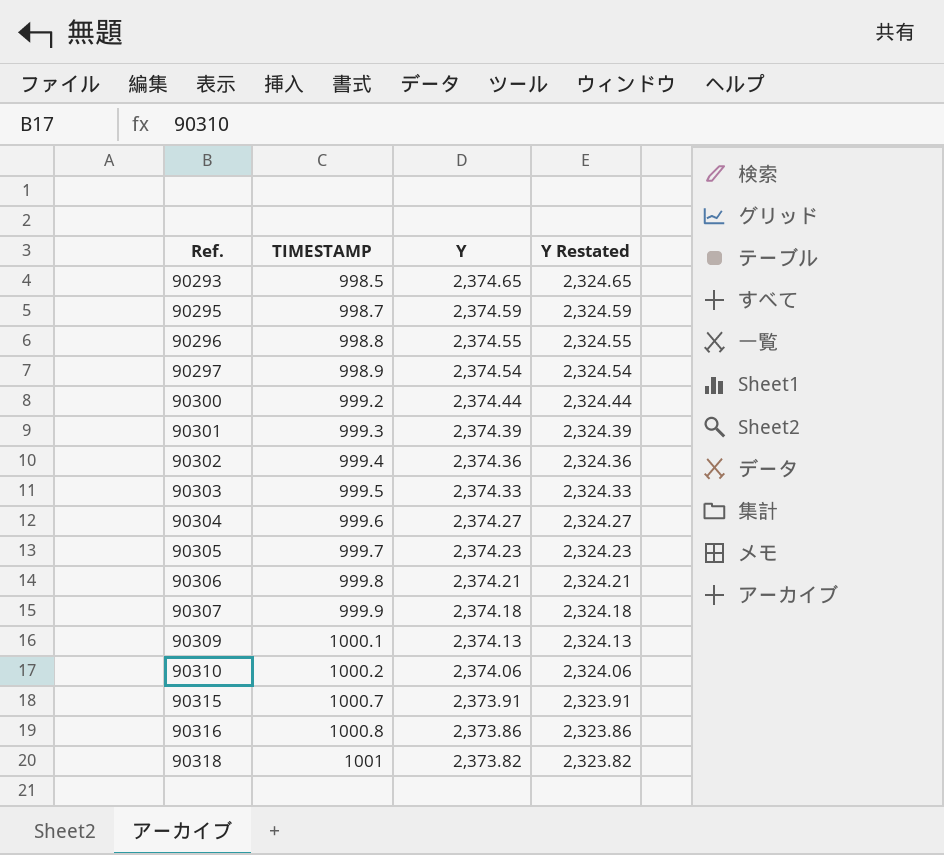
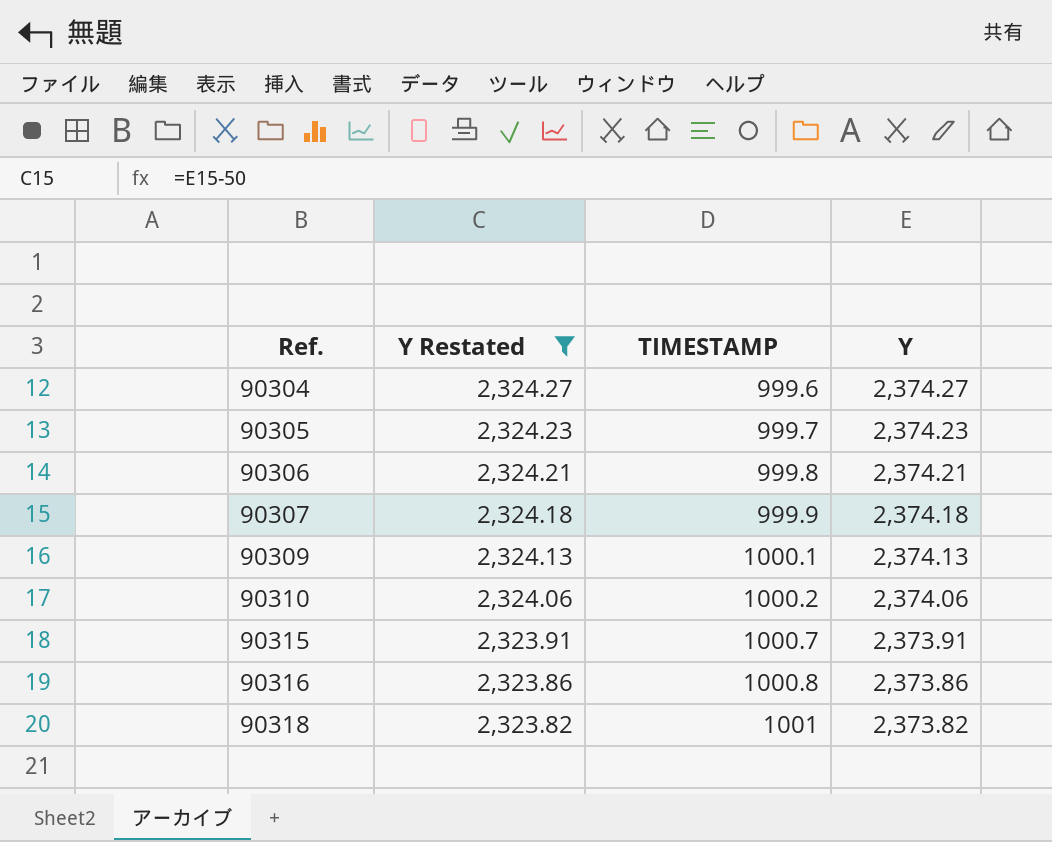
filter: none -> Y Restated <= 2,324.27
column Y Restated | position: 4 -> 2

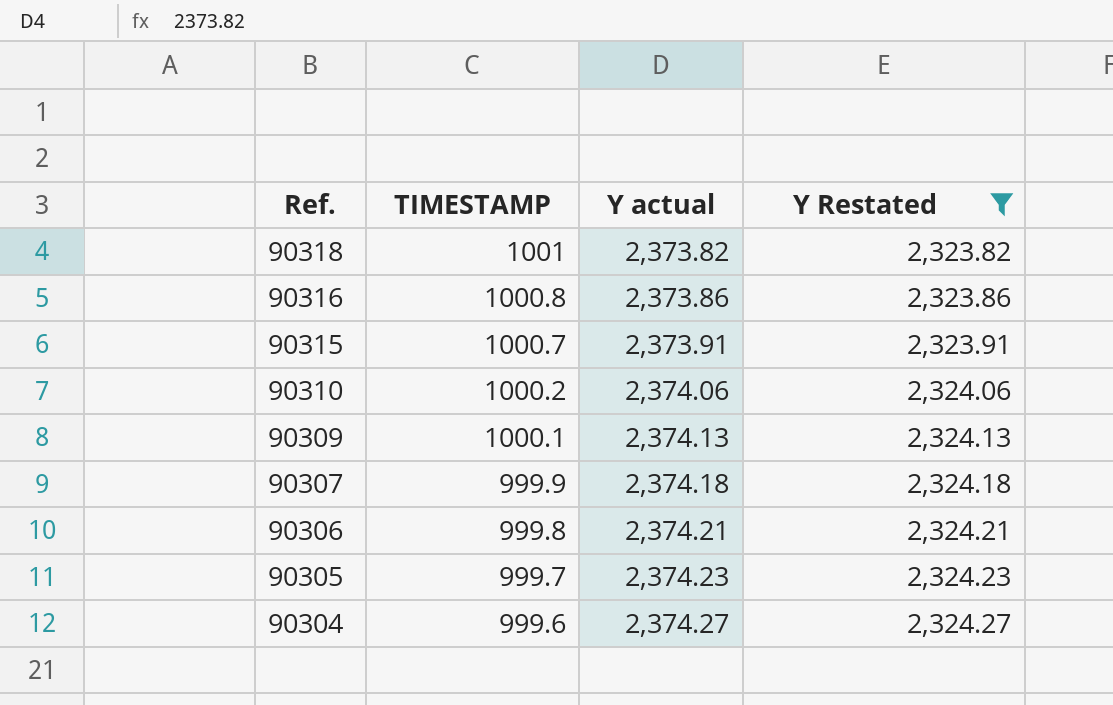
row order: Ref. ascending -> Ref. descending
column name: Y -> Y actual
column Y Restated | position: 2 -> 4

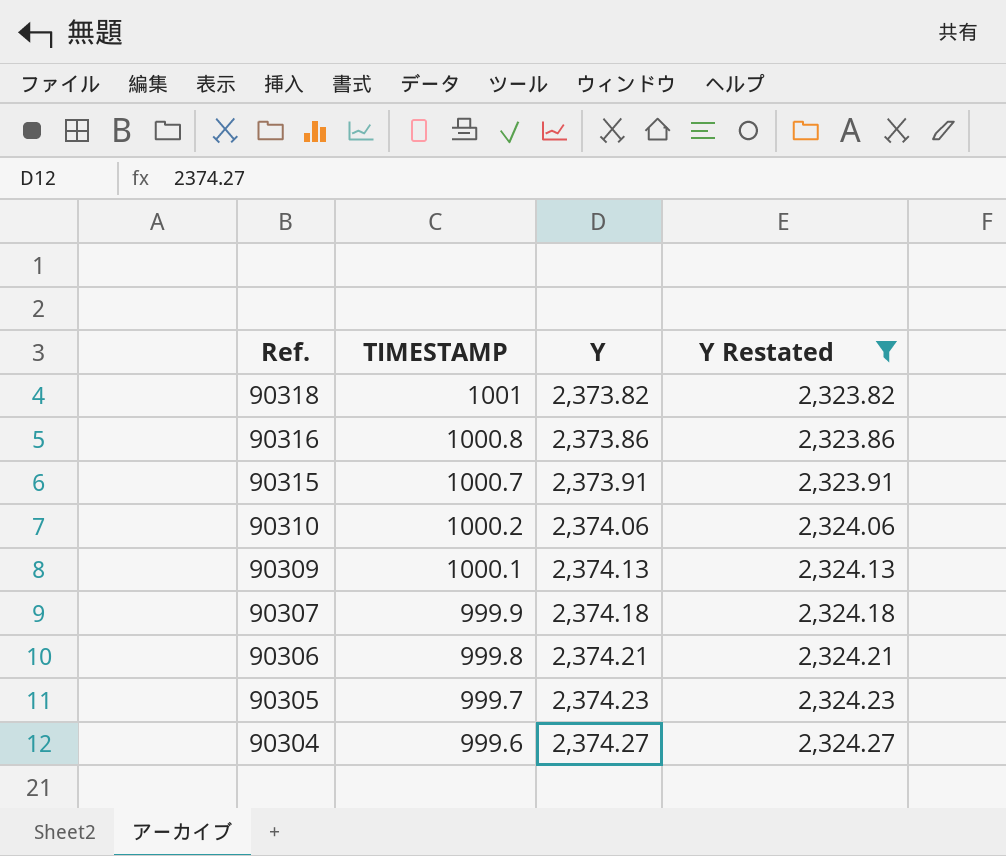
column name: Y actual -> Y

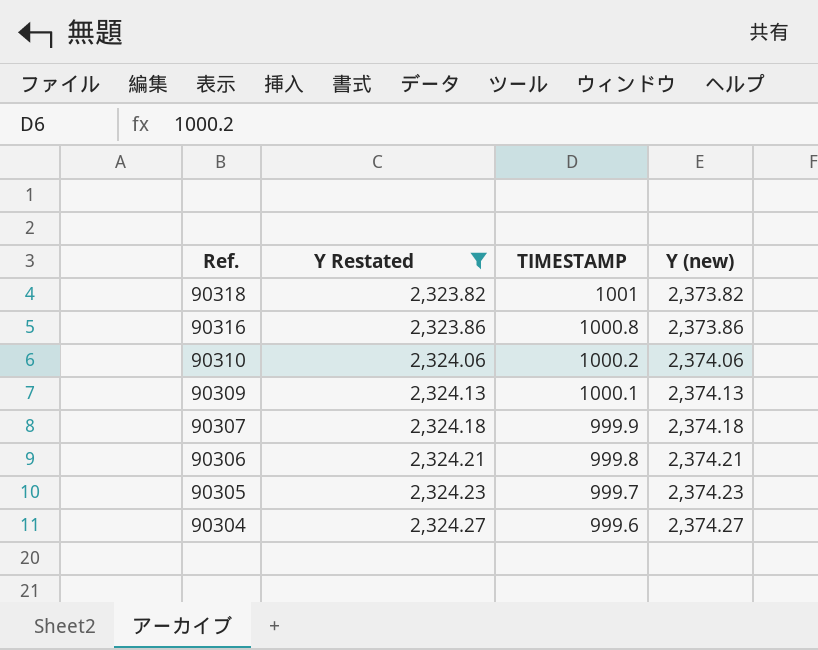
column Y Restated | position: 4 -> 2
column name: Y -> Y (new)
row 90315: 1000.7 | 2,373.91 | 2,323.91 -> none

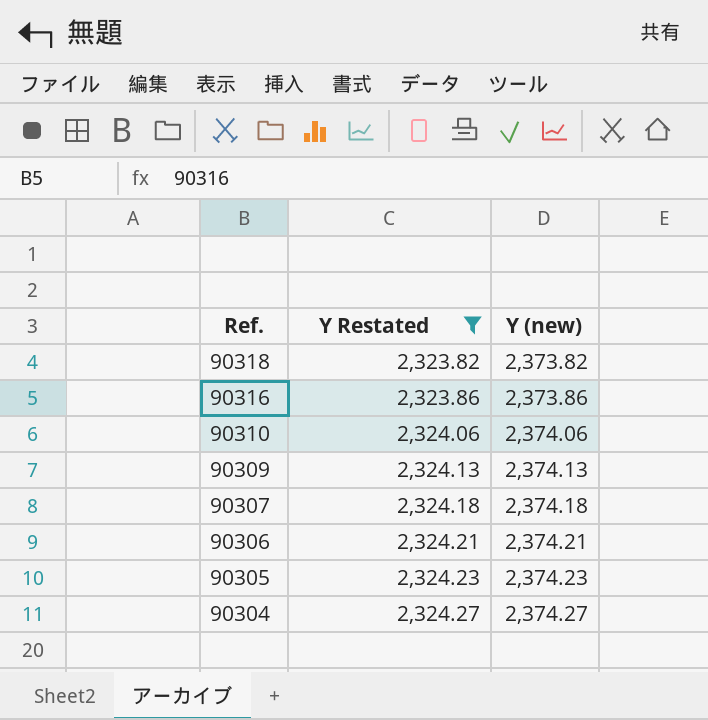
column TIMESTAMP | position: 3 -> none

